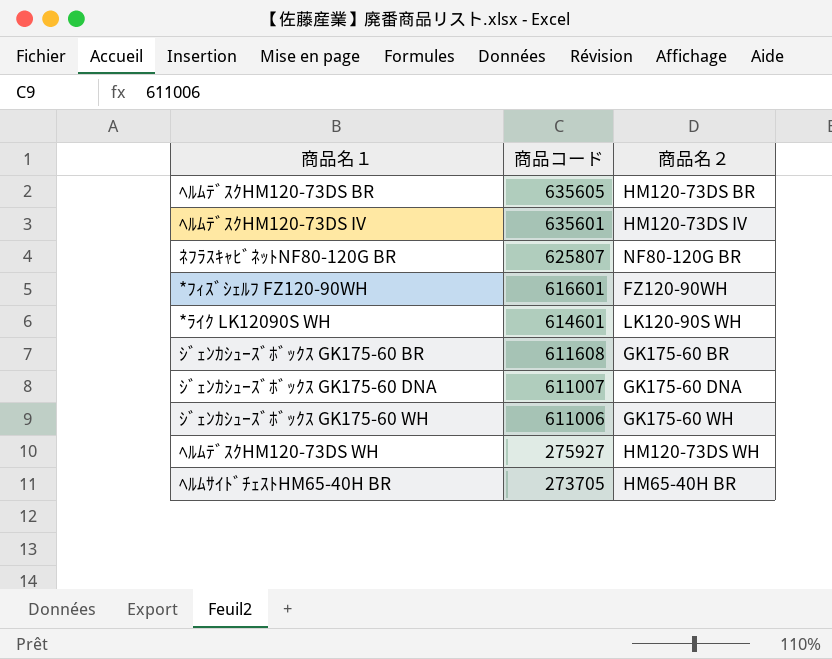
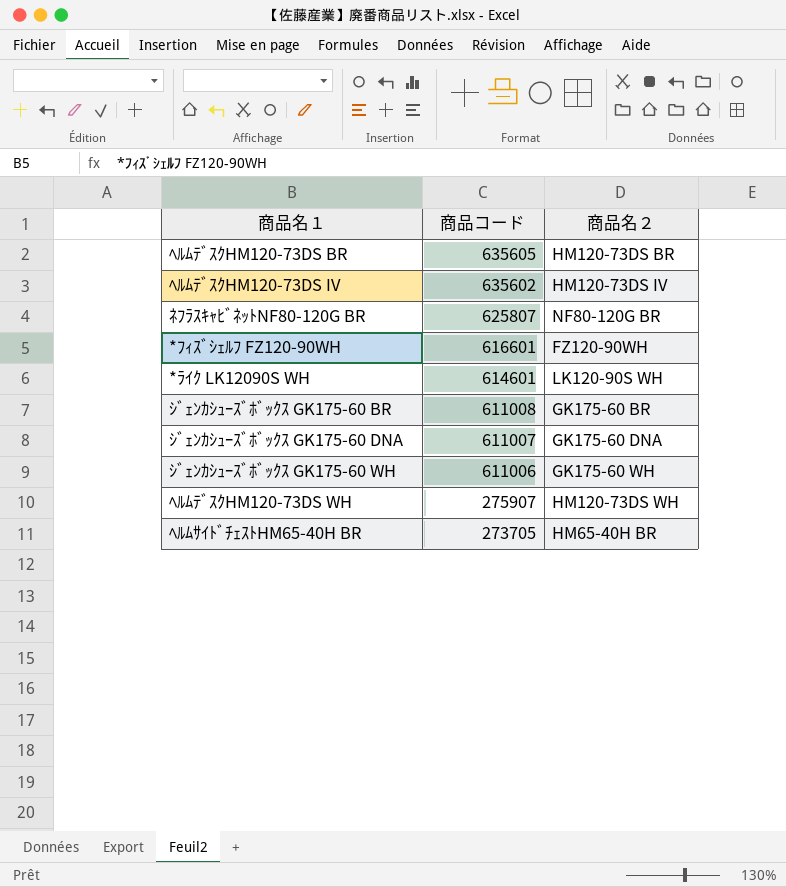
ﾍﾙﾑﾃﾞｽｸHM120-73DS IV | 商品コード: 635601 -> 635602
ｼﾞｪﾝｶｼｭｰｽﾞﾎﾞｯｸｽ GK175-60 BR | 商品コード: 611608 -> 611008
ﾍﾙﾑﾃﾞｽｸHM120-73DS WH | 商品コード: 275927 -> 275907

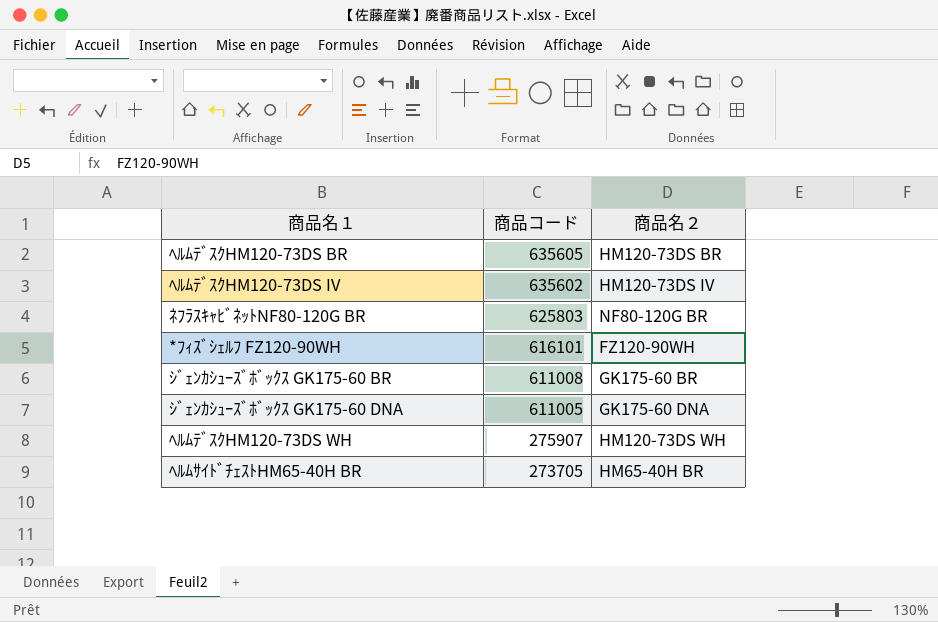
row *ﾗｲｸ LK12090S WH: 614601 | LK120-90S WH -> none
row ｼﾞｪﾝｶｼｭｰｽﾞﾎﾞｯｸｽ GK175-60 WH: 611006 | GK175-60 WH -> none
ﾈﾌﾗｽｷｬﾋﾞﾈｯﾄNF80-120G BR | 商品コード: 625807 -> 625803
*ﾌｨｽﾞｼｪﾙﾌ FZ120-90WH | 商品コード: 616601 -> 616101
ｼﾞｪﾝｶｼｭｰｽﾞﾎﾞｯｸｽ GK175-60 DNA | 商品コード: 611007 -> 611005

